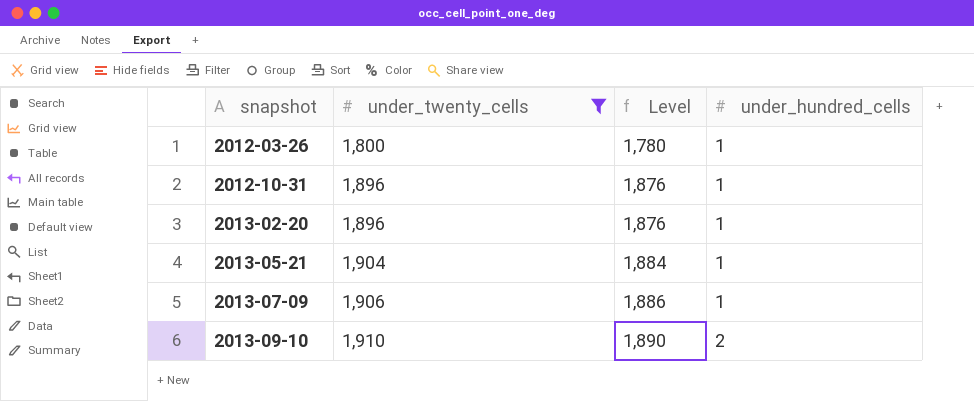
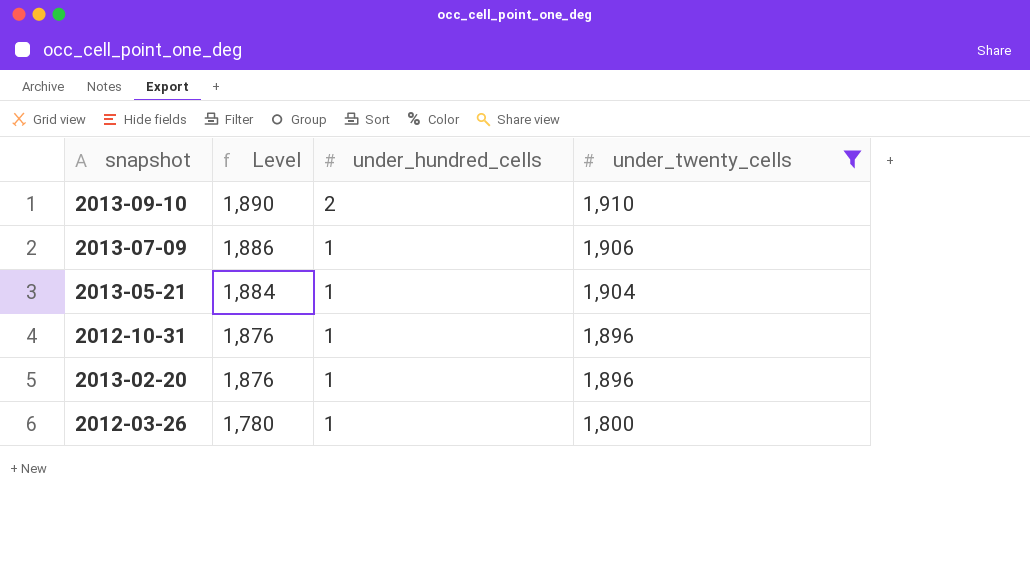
row order: snapshot ascending -> Level descending
column under_twenty_cells | position: 2 -> 4

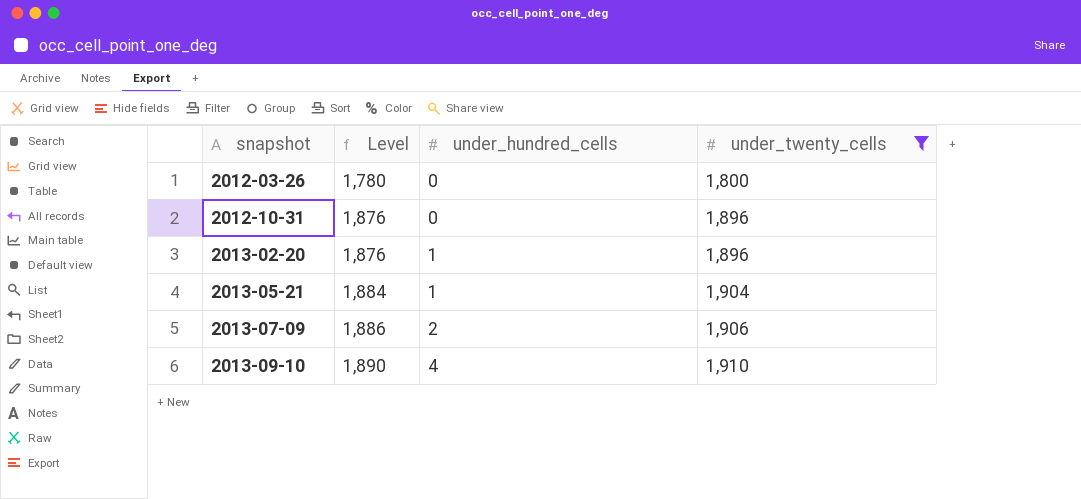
row order: Level descending -> snapshot ascending
2012-03-26 | under_hundred_cells: 1 -> 0
2012-10-31 | under_hundred_cells: 1 -> 0
2013-07-09 | under_hundred_cells: 1 -> 2
2013-09-10 | under_hundred_cells: 2 -> 4

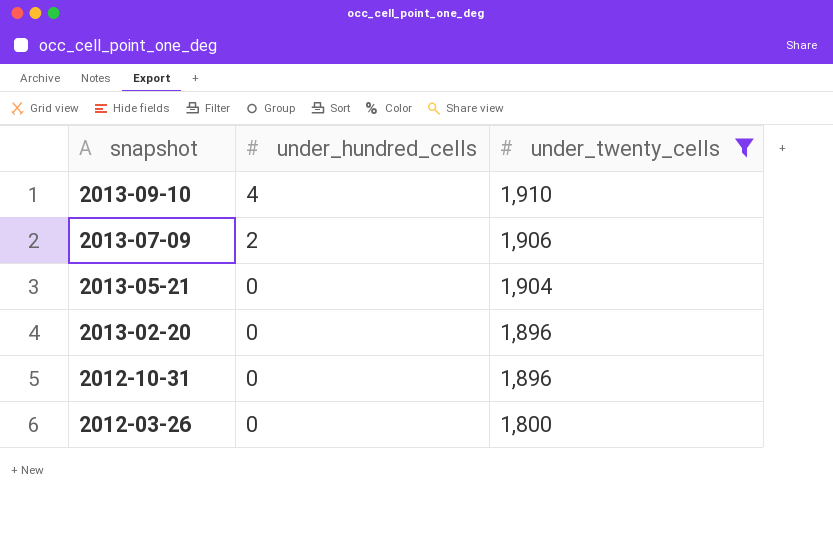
row order: snapshot ascending -> snapshot descending
column Level | formula: [under_twenty_cells] - 20 -> none
2013-05-21 | under_hundred_cells: 1 -> 0
2013-02-20 | under_hundred_cells: 1 -> 0

